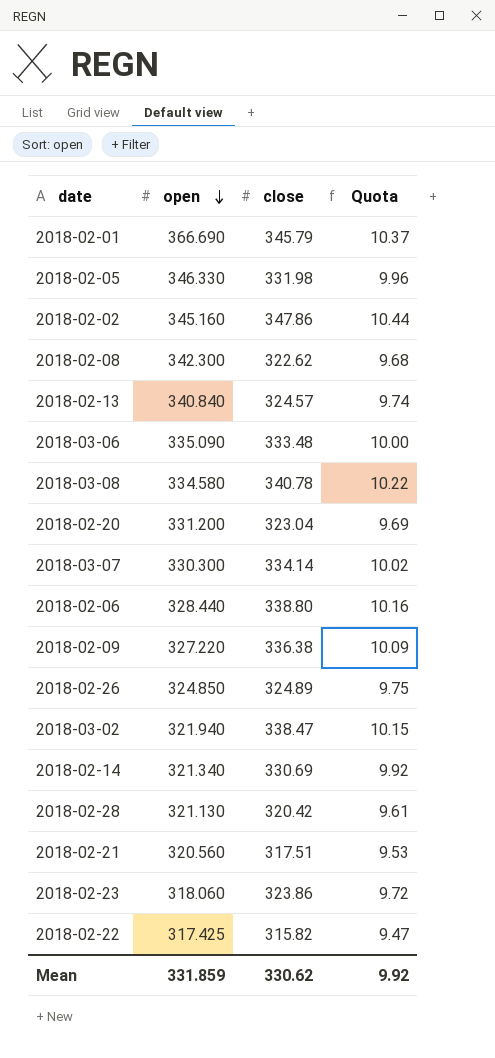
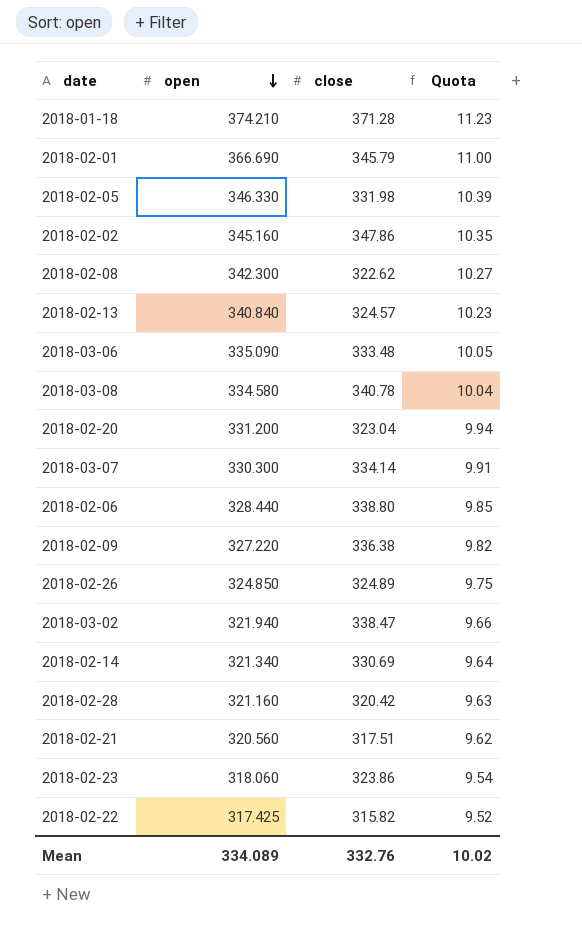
column Quota | formula: [close] * 0.03 -> [open] * 0.03
row 2018-01-18: none -> 374.210 | 371.28 | 11.23
2018-02-28 | open: 321.130 -> 321.160
Mean | open: 331.859 -> 334.089
Mean | close: 330.62 -> 332.76
Mean | Quota: 9.92 -> 10.02

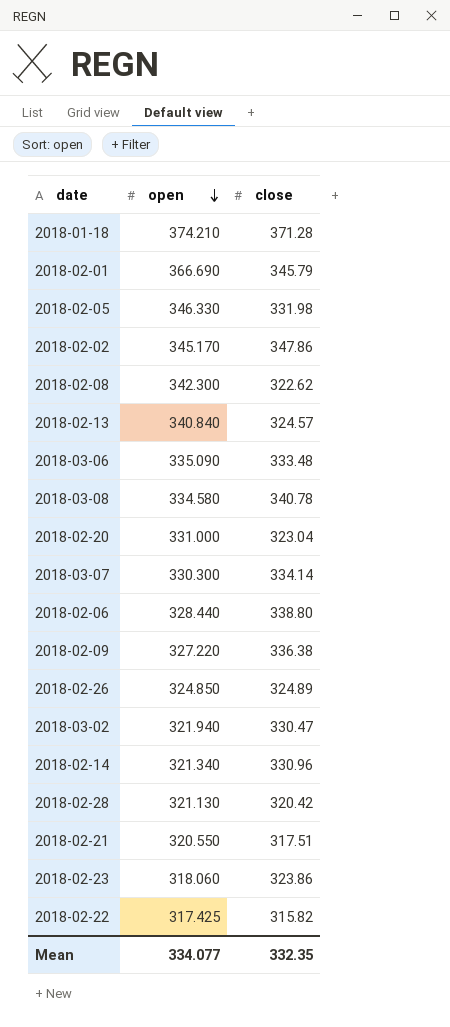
column Quota | formula: [open] * 0.03 -> none
2018-02-02 | open: 345.160 -> 345.170
2018-02-20 | open: 331.200 -> 331.000
2018-03-02 | close: 338.47 -> 330.47
2018-02-14 | close: 330.69 -> 330.96
2018-02-28 | open: 321.160 -> 321.130
2018-02-21 | open: 320.560 -> 320.550
Mean | open: 334.089 -> 334.077
Mean | close: 332.76 -> 332.35

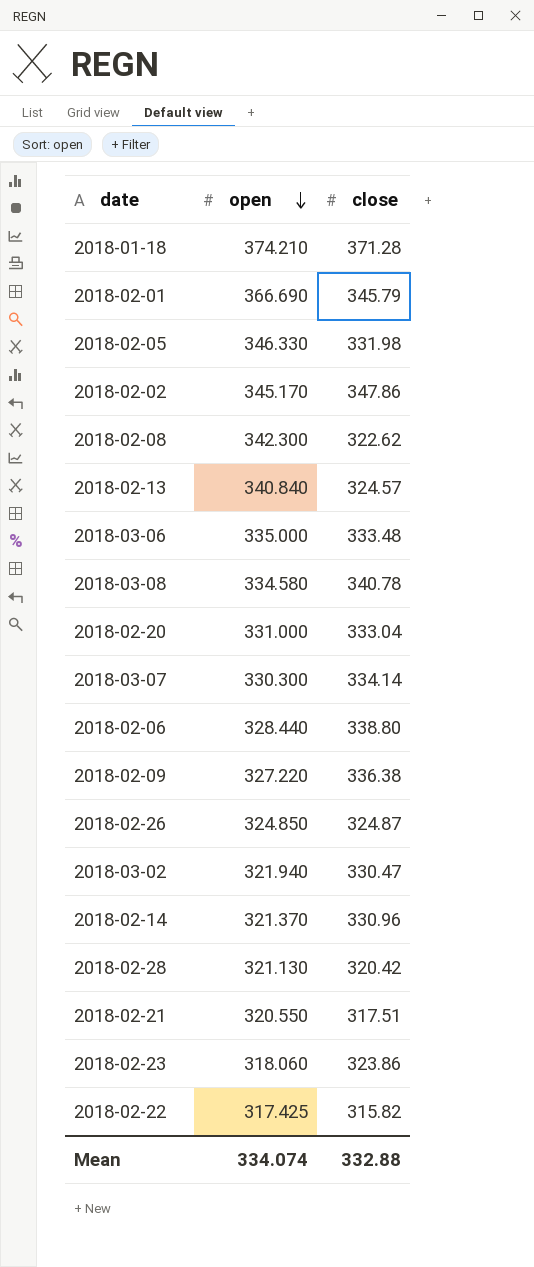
2018-03-06 | open: 335.090 -> 335.000
2018-02-20 | close: 323.04 -> 333.04
2018-02-26 | close: 324.89 -> 324.87
2018-02-14 | open: 321.340 -> 321.370
Mean | open: 334.077 -> 334.074
Mean | close: 332.35 -> 332.88

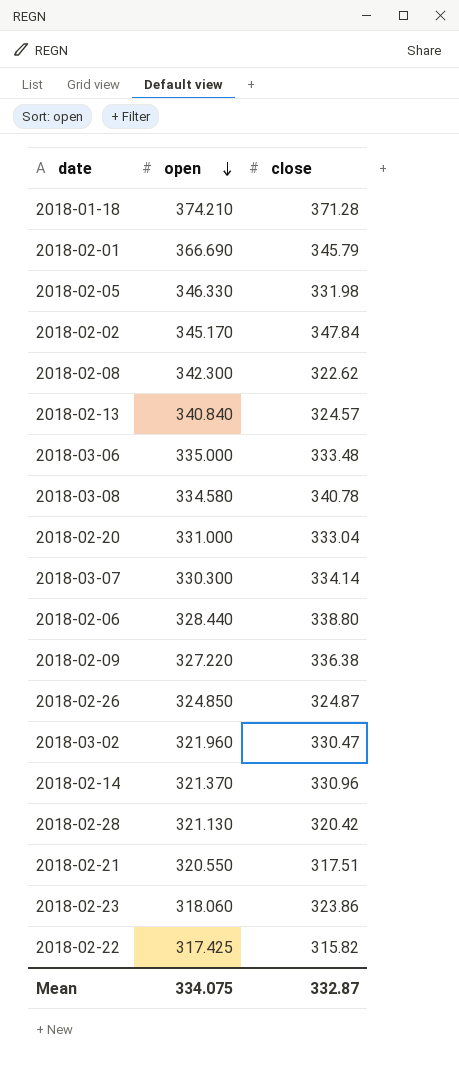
2018-02-02 | close: 347.86 -> 347.84
2018-03-02 | open: 321.940 -> 321.960
Mean | open: 334.074 -> 334.075
Mean | close: 332.88 -> 332.87

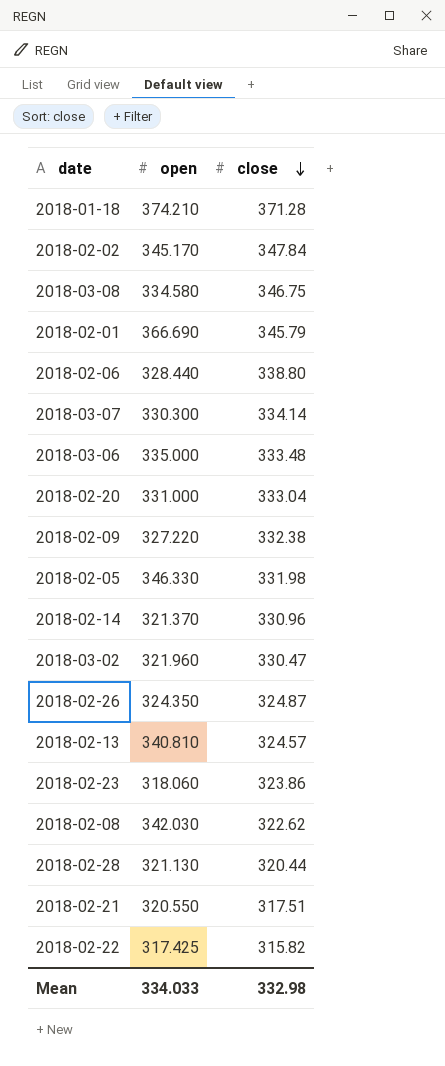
row order: open descending -> close descending
2018-03-08 | close: 340.78 -> 346.75
2018-02-09 | close: 336.38 -> 332.38
2018-02-26 | open: 324.850 -> 324.350
2018-02-13 | open: 340.840 -> 340.810
2018-02-08 | open: 342.300 -> 342.030
2018-02-28 | close: 320.42 -> 320.44
Mean | open: 334.075 -> 334.033
Mean | close: 332.87 -> 332.98

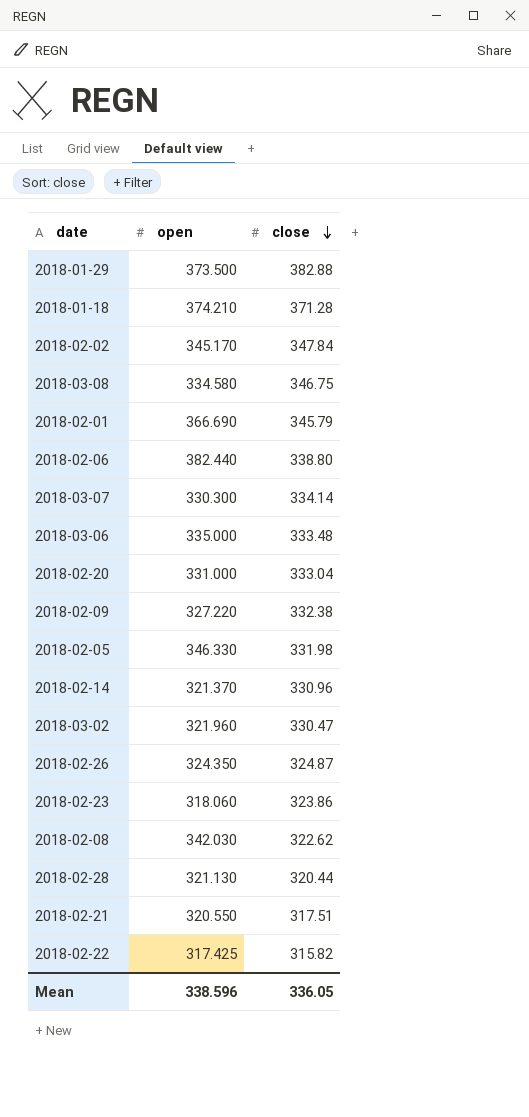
row 2018-02-13: 340.810 | 324.57 -> none
row 2018-01-29: none -> 373.500 | 382.88
2018-02-06 | open: 328.440 -> 382.440
Mean | open: 334.033 -> 338.596
Mean | close: 332.98 -> 336.05

